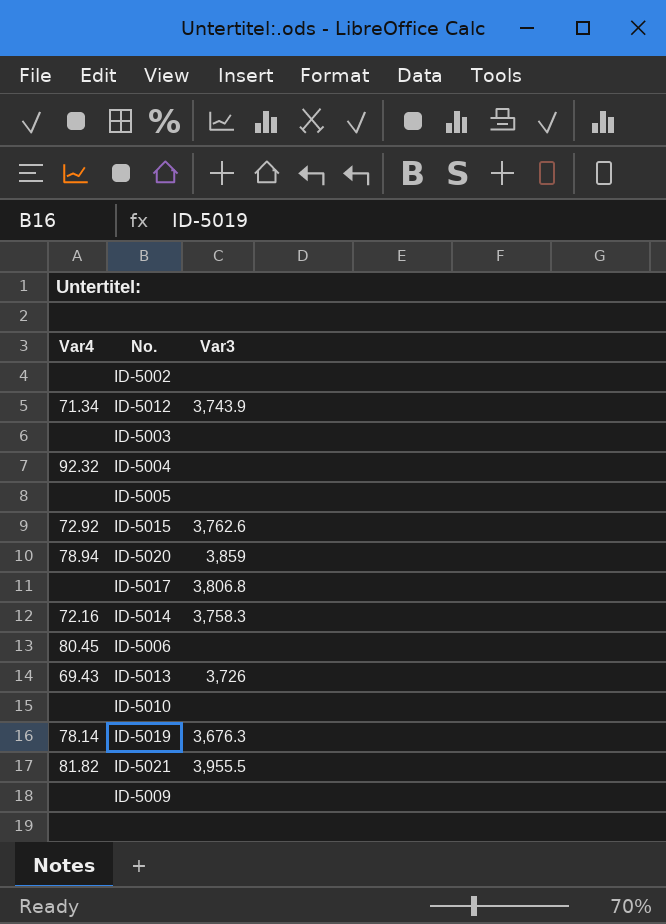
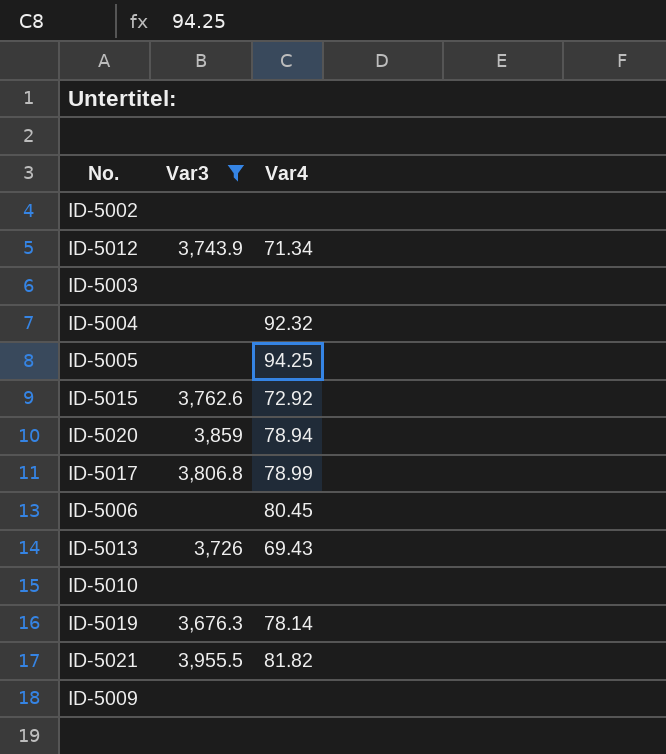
filter: none -> Var3 != 3,758.3
column Var4 | position: 1 -> 3
ID-5005 | Var4: none -> 94.25
ID-5017 | Var4: none -> 78.99

